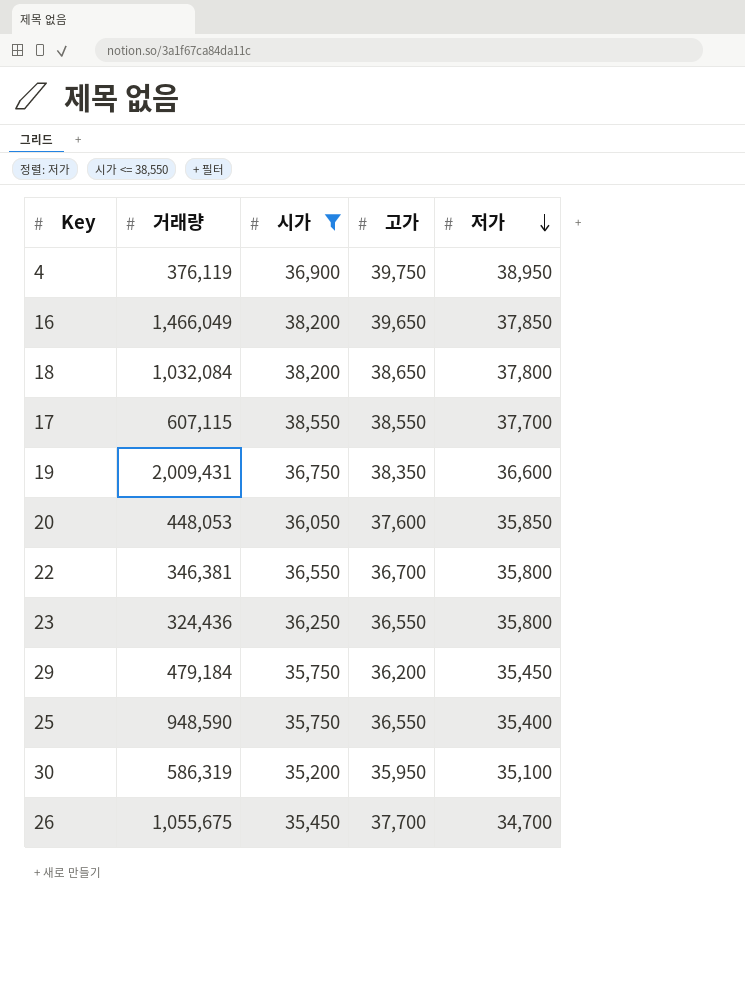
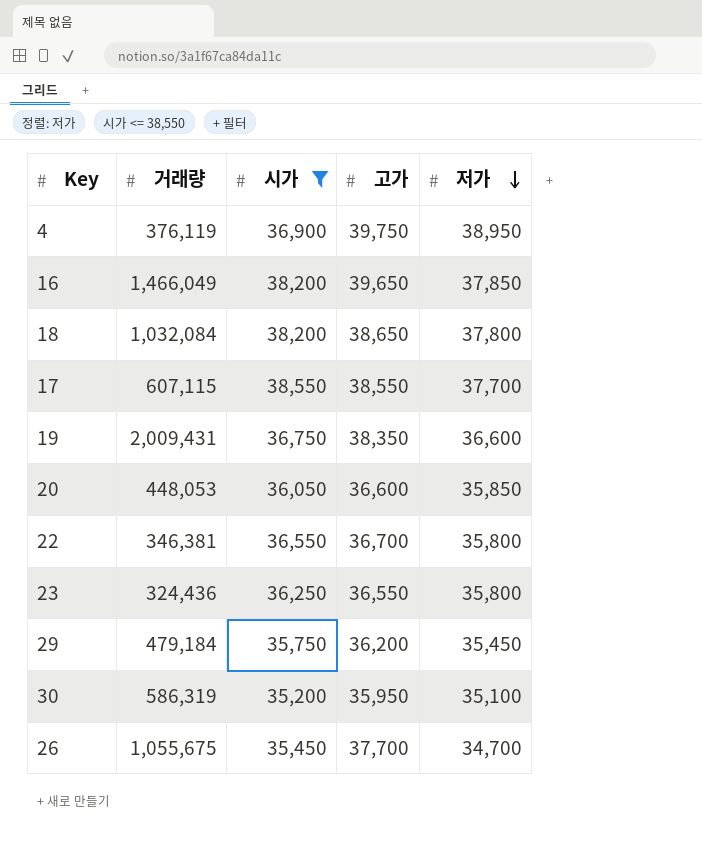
row 25: 948,590 | 35,750 | 36,550 | 35,400 -> none
20 | 고가: 37,600 -> 36,600

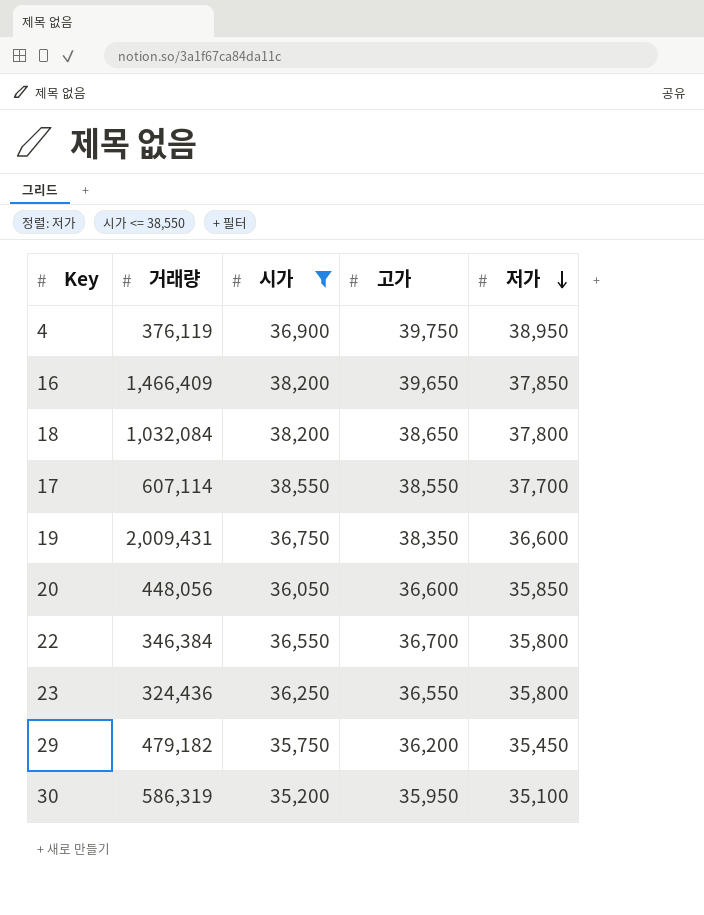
row 26: 1,055,675 | 35,450 | 37,700 | 34,700 -> none
16 | 거래량: 1,466,049 -> 1,466,409
17 | 거래량: 607,115 -> 607,114
20 | 거래량: 448,053 -> 448,056
22 | 거래량: 346,381 -> 346,384
29 | 거래량: 479,184 -> 479,182

